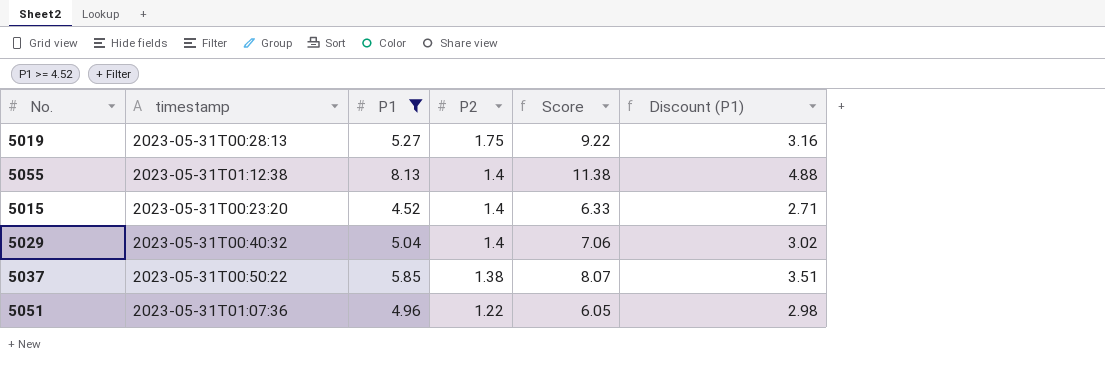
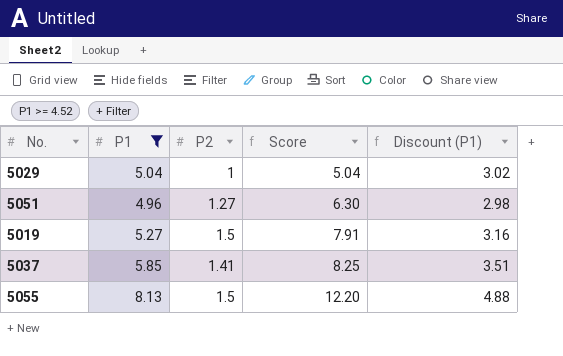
row order: P2 descending -> Score ascending
column timestamp | position: 2 -> none
row 5015: 2023-05-31T00:23:20 | 4.52 | 1.4 | 6.33 | 2.71 -> none
5029 | P2: 1.4 -> 1
5029 | Score: 7.06 -> 5.04
5051 | P2: 1.22 -> 1.27
5051 | Score: 6.05 -> 6.30
5019 | P2: 1.75 -> 1.5
5019 | Score: 9.22 -> 7.91
5037 | P2: 1.38 -> 1.41
5037 | Score: 8.07 -> 8.25
5055 | P2: 1.4 -> 1.5
5055 | Score: 11.38 -> 12.20

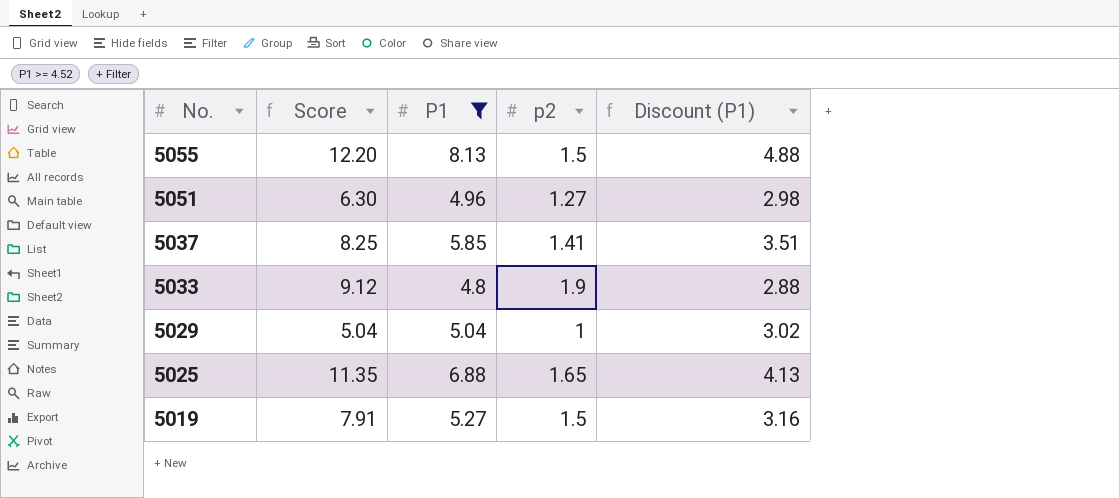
row order: Score ascending -> No. descending
column Score | position: 4 -> 2
column name: P2 -> p2
row 5033: none -> 9.12 | 4.8 | 1.9 | 2.88
row 5025: none -> 11.35 | 6.88 | 1.65 | 4.13

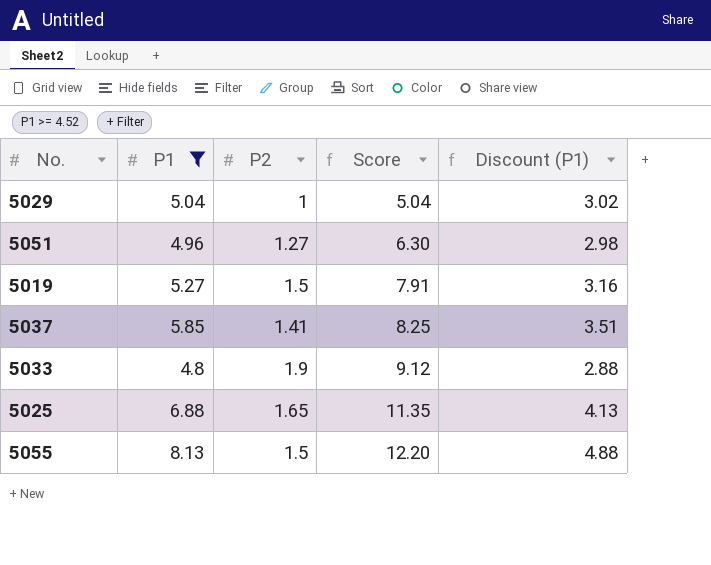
row order: No. descending -> Score ascending
column name: p2 -> P2
column Score | position: 2 -> 4

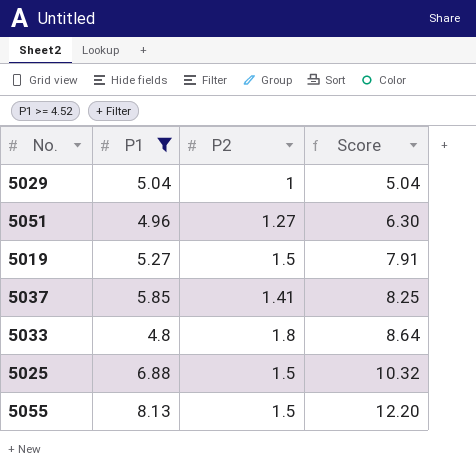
column Discount (P1) | formula: [P1] * 0.6 -> none
5033 | P2: 1.9 -> 1.8
5033 | Score: 9.12 -> 8.64
5025 | P2: 1.65 -> 1.5
5025 | Score: 11.35 -> 10.32

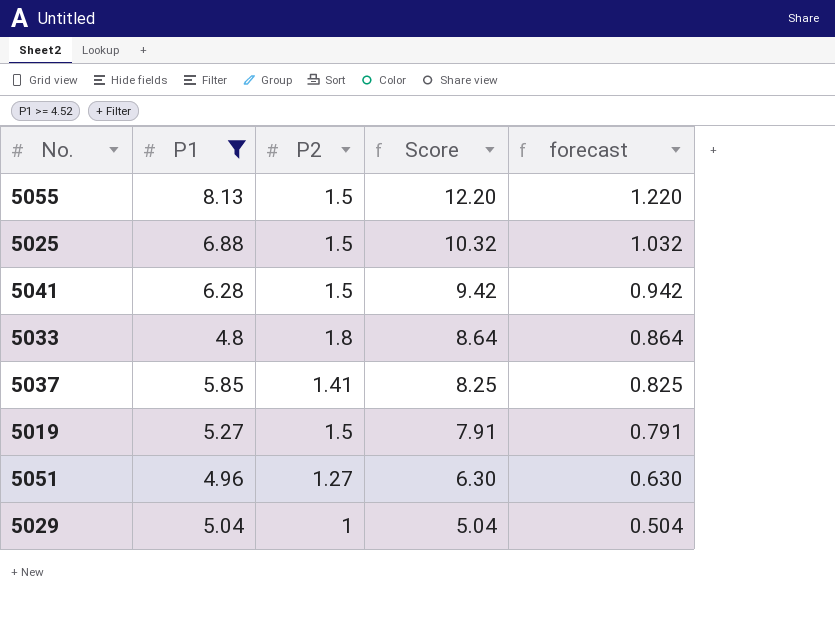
row order: Score ascending -> Score descending
column forecast | formula: none -> [Score] * 0.1
row 5041: none -> 6.28 | 1.5 | 9.42 | 0.942

